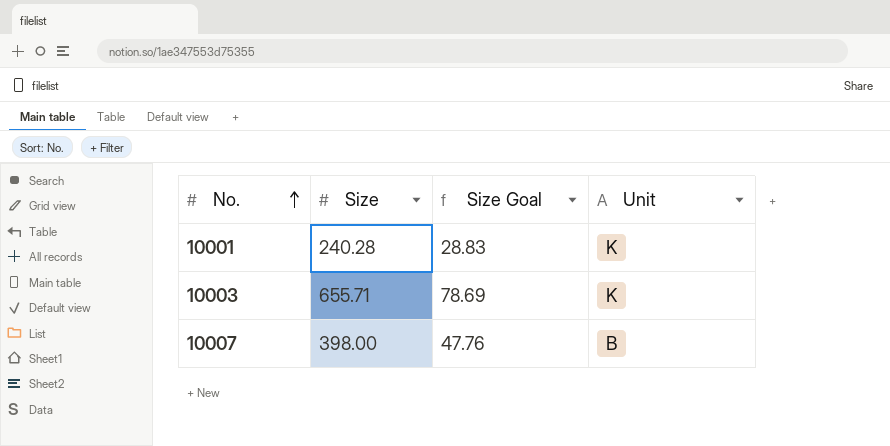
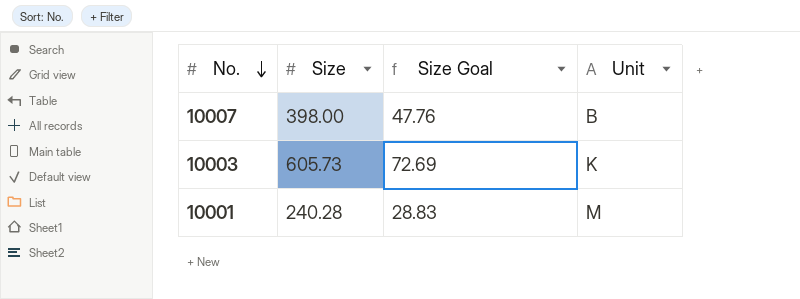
row order: No. ascending -> No. descending
10003 | Size: 655.71 -> 605.73
10003 | Size Goal: 78.69 -> 72.69
10001 | Unit: K -> M

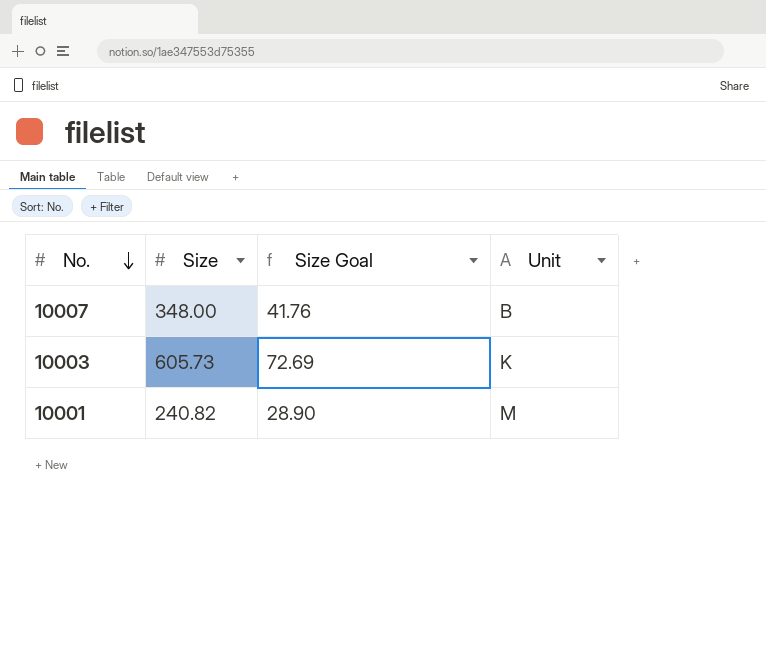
10007 | Size: 398.00 -> 348.00
10007 | Size Goal: 47.76 -> 41.76
10001 | Size: 240.28 -> 240.82
10001 | Size Goal: 28.83 -> 28.90

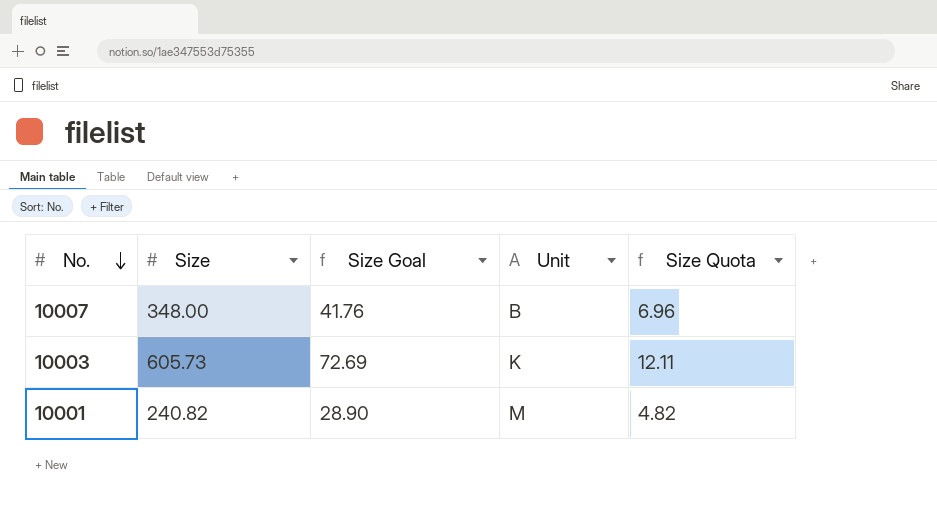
column Size Quota | formula: none -> [Size] * 0.02

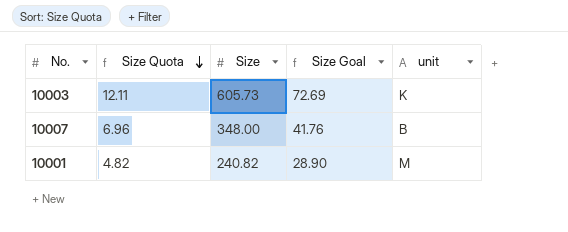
row order: No. descending -> Size Quota descending
column Size Quota | position: 5 -> 2
column name: Unit -> unit

